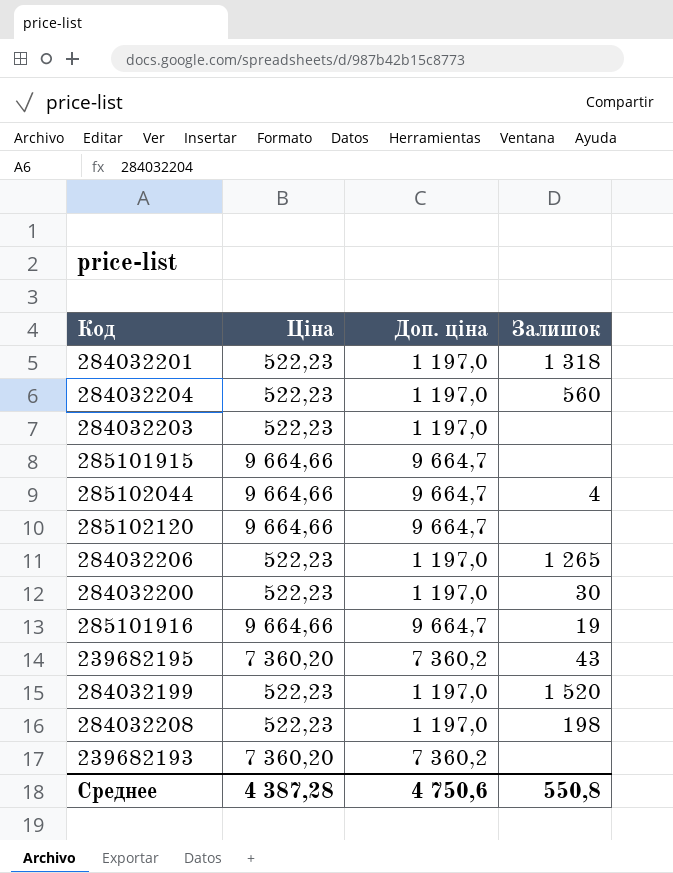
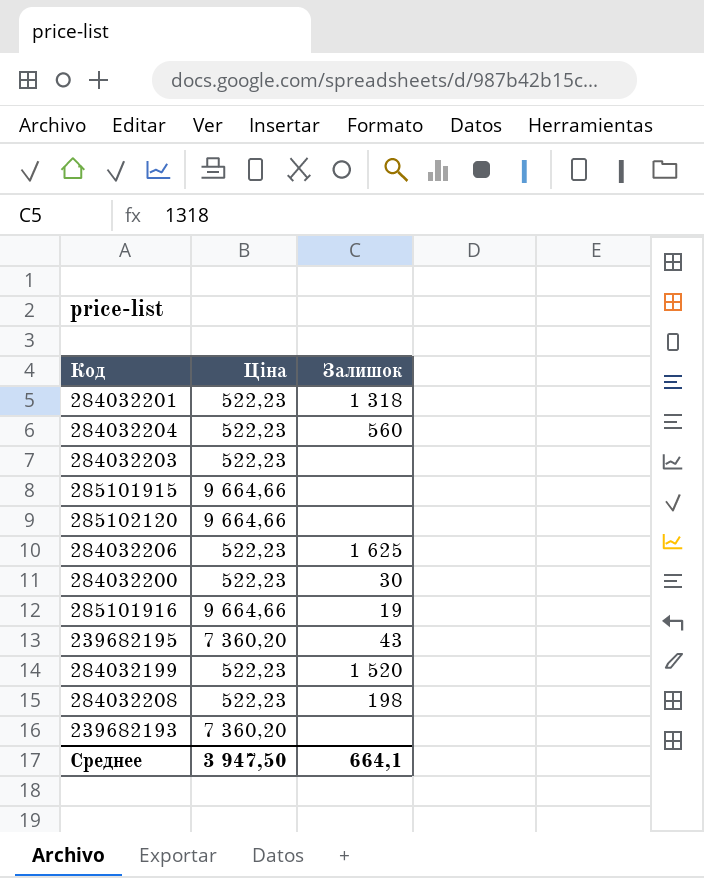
column Доп. ціна | position: 3 -> none
row 285102044: 9 664,66 | 9 664,7 | 4 -> none
284032206 | Залишок: 1 265 -> 1 625
Среднее | Ціна: 4 387,28 -> 3 947,50
Среднее | Залишок: 550,8 -> 664,1

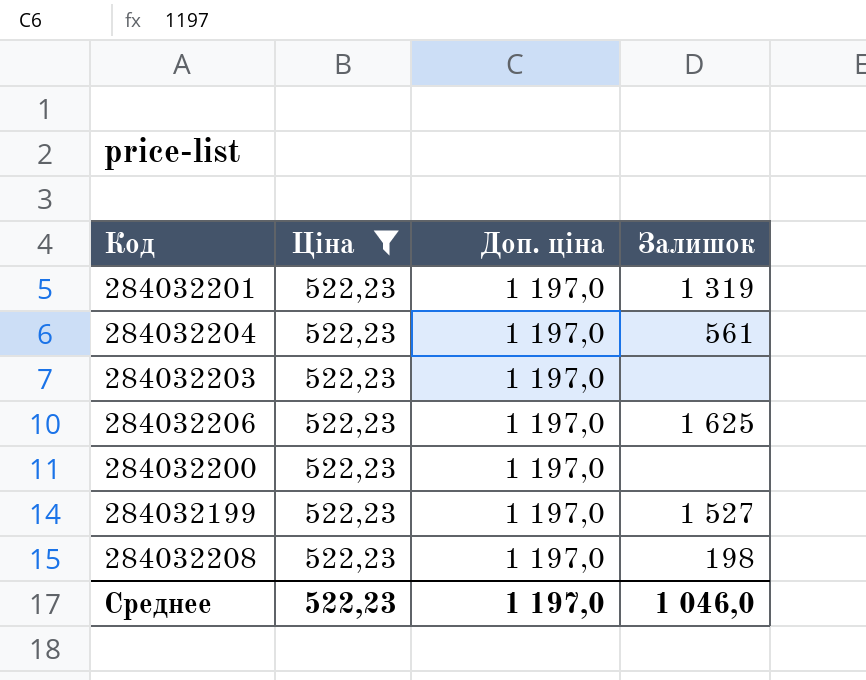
filter: none -> Ціна = 522,23
column Доп. ціна | position: none -> 3
284032201 | Залишок: 1 318 -> 1 319
284032204 | Залишок: 560 -> 561
284032200 | Залишок: 30 -> none
284032199 | Залишок: 1 520 -> 1 527
Среднее | Ціна: 3 947,50 -> 522,23
Среднее | Залишок: 664,1 -> 1 046,0

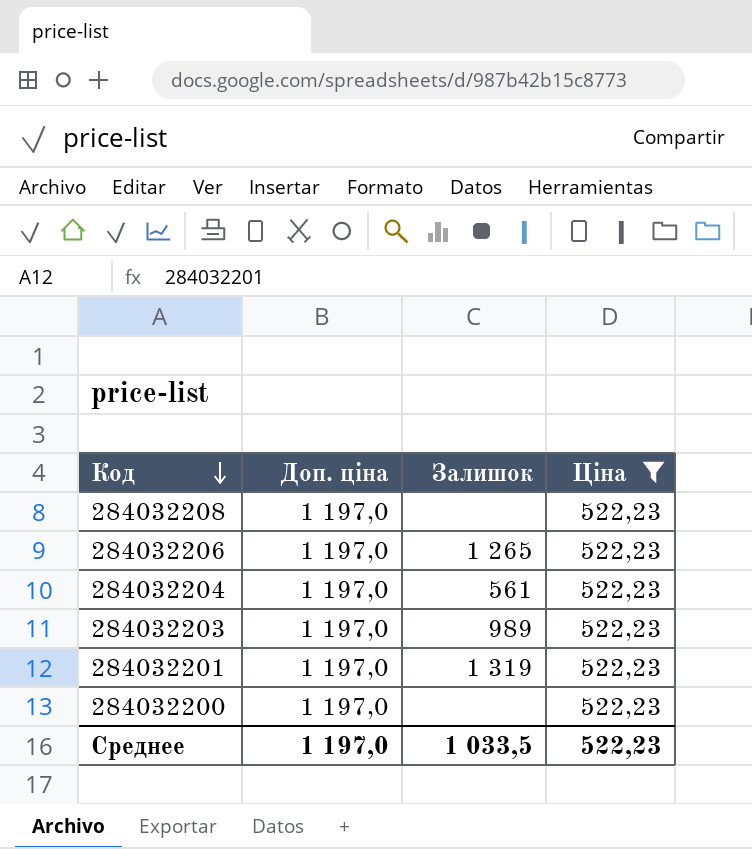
row order: none -> Код descending
column Ціна | position: 2 -> 4
row 284032199: 522,23 | 1 197,0 | 1 527 -> none
284032208 | Залишок: 198 -> none
284032206 | Залишок: 1 625 -> 1 265
284032203 | Залишок: none -> 989
Среднее | Залишок: 1 046,0 -> 1 033,5

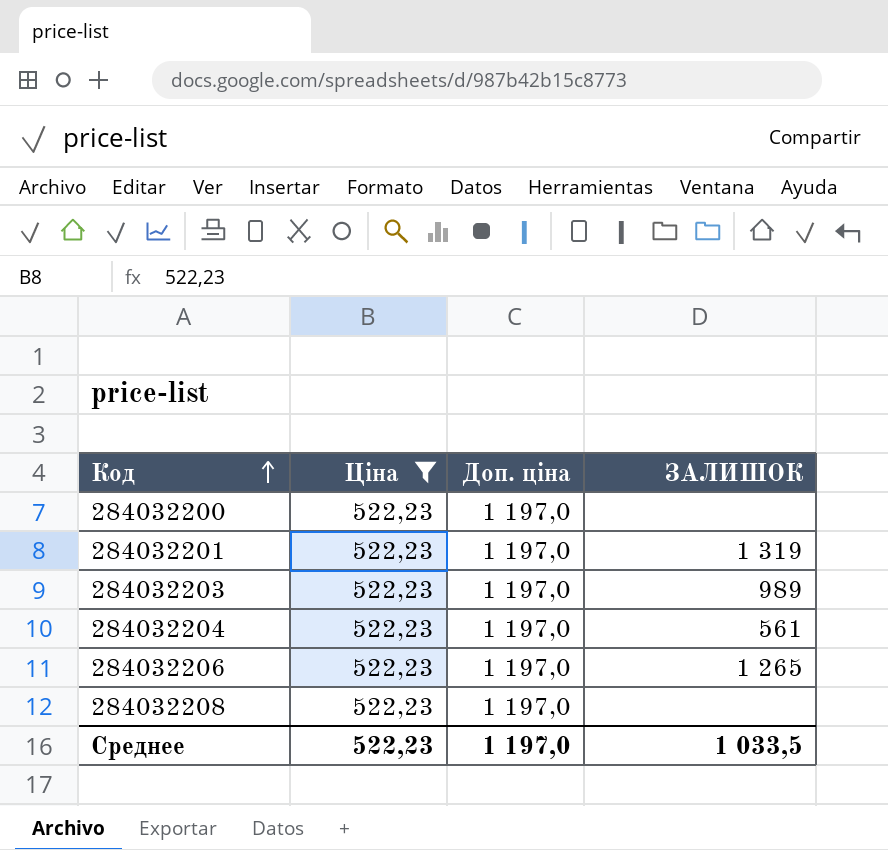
row order: Код descending -> Код ascending
column Ціна | position: 4 -> 2
column name: Залишок -> ЗАЛИШОК

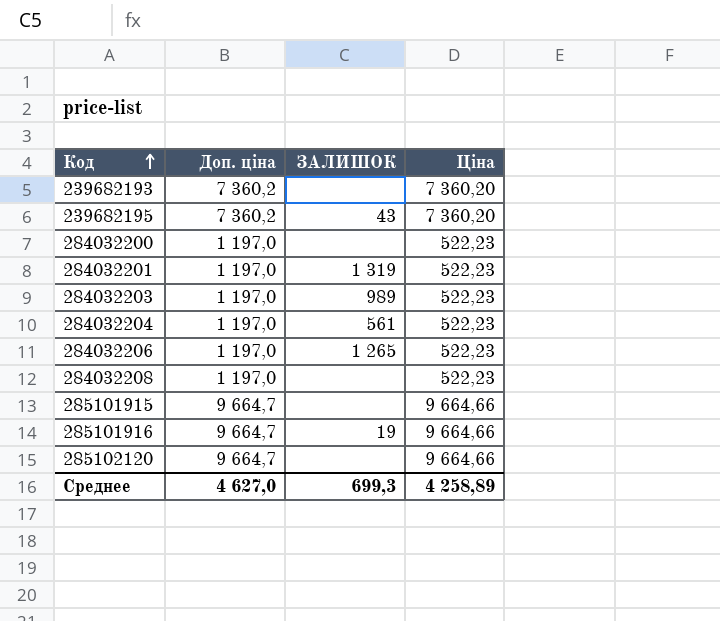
filter: Ціна = 522,23 -> none
column Ціна | position: 2 -> 4
Среднее | Доп. ціна: 1 197,0 -> 4 627,0
Среднее | ЗАЛИШОК: 1 033,5 -> 699,3
Среднее | Ціна: 522,23 -> 4 258,89

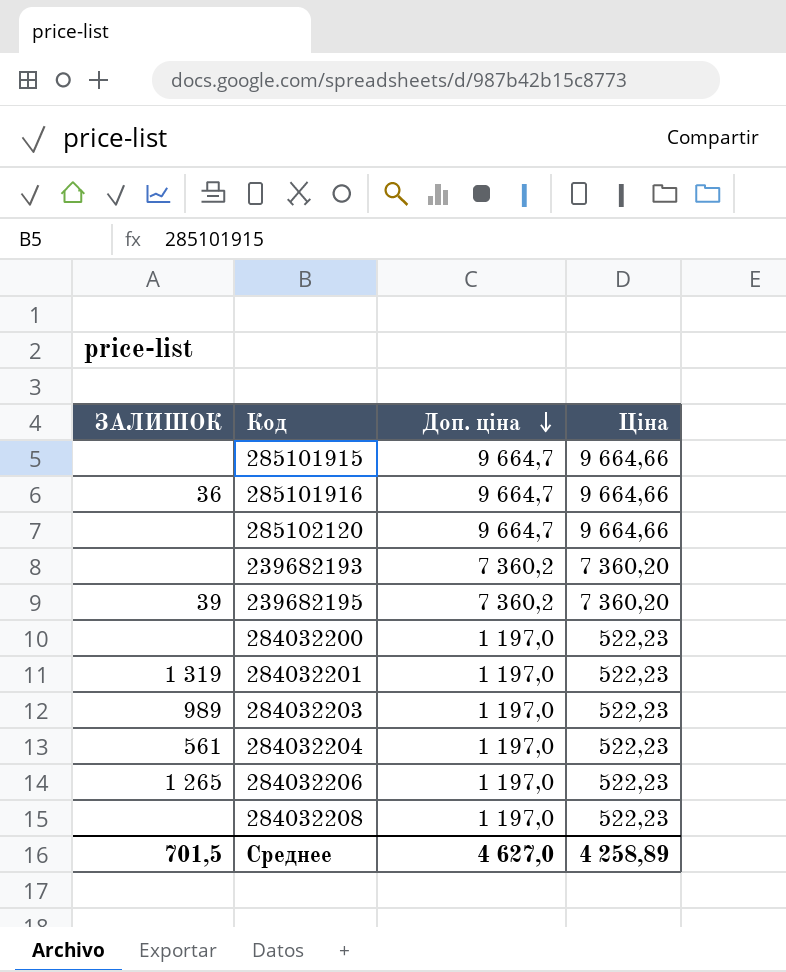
row order: Код ascending -> Доп. ціна descending
column ЗАЛИШОК | position: 3 -> 1
285101916 | ЗАЛИШОК: 19 -> 36
239682195 | ЗАЛИШОК: 43 -> 39
Среднее | ЗАЛИШОК: 699,3 -> 701,5

